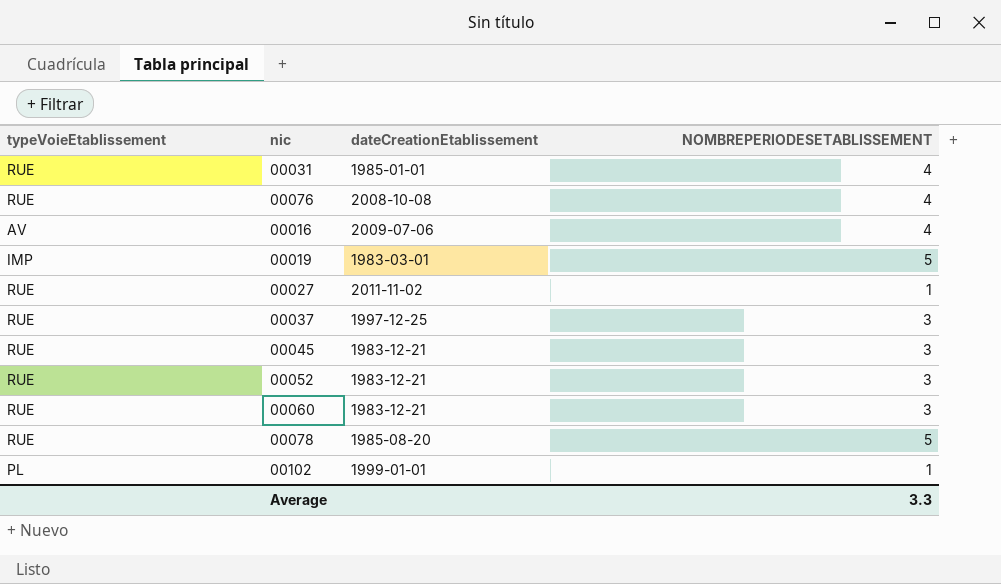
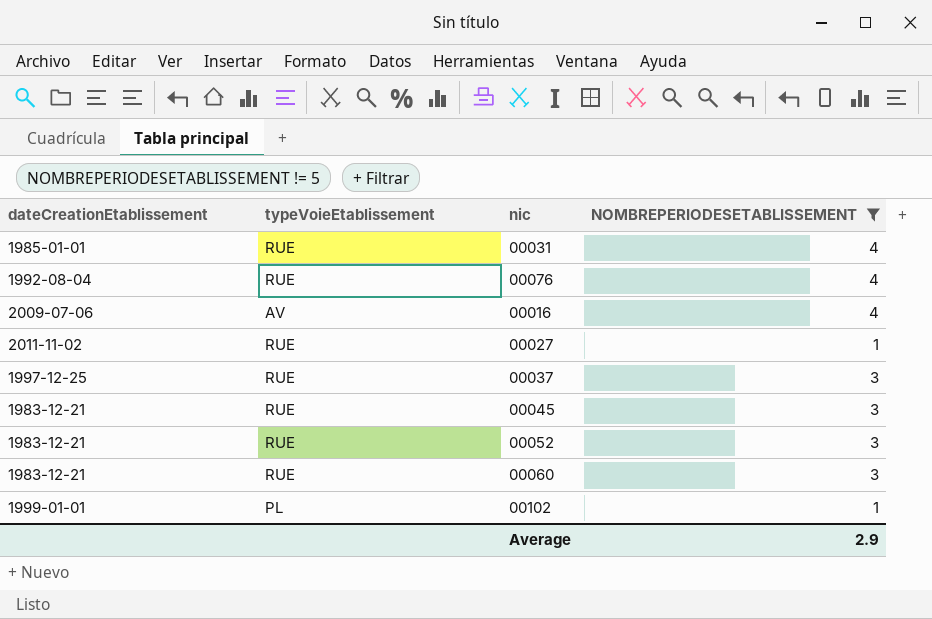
filter: none -> NOMBREPERIODESETABLISSEMENT != 5
column dateCreationEtablissement | position: 3 -> 1
00076 | dateCreationEtablissement: 2008-10-08 -> 1992-08-04
Average | NOMBREPERIODESETABLISSEMENT: 3.3 -> 2.9

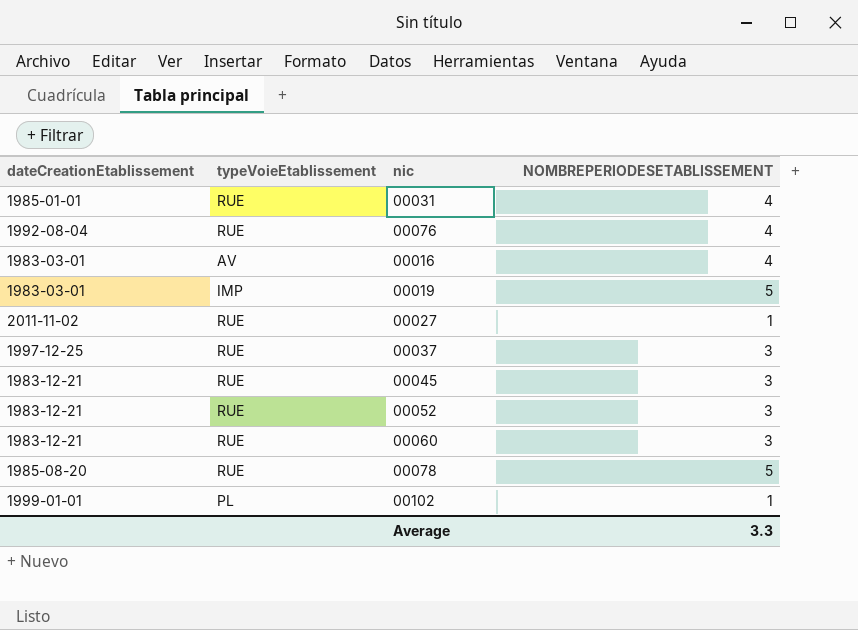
filter: NOMBREPERIODESETABLISSEMENT != 5 -> none
00016 | dateCreationEtablissement: 2009-07-06 -> 1983-03-01
Average | NOMBREPERIODESETABLISSEMENT: 2.9 -> 3.3

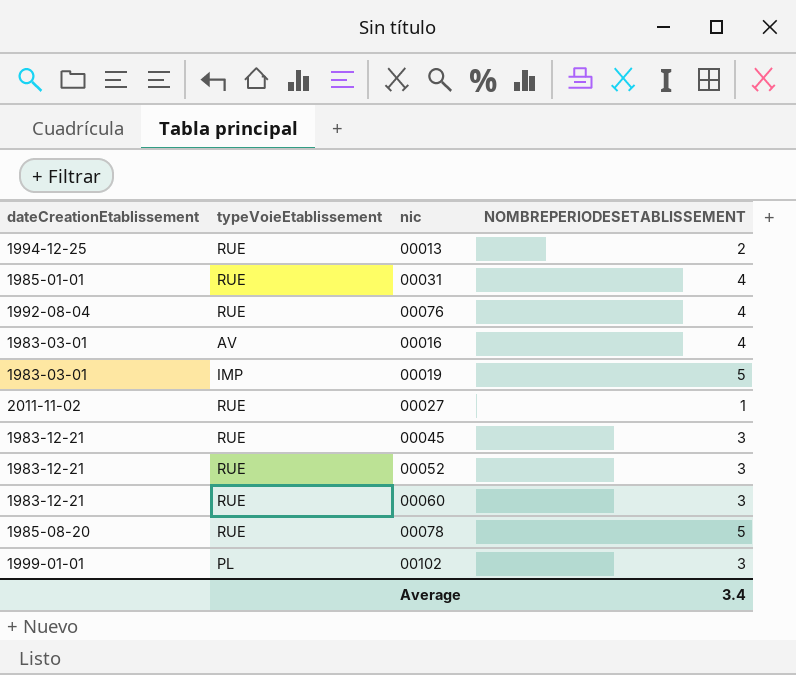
row 00037: 1997-12-25 | RUE | 3 -> none
row 00013: none -> 1994-12-25 | RUE | 2
00102 | NOMBREPERIODESETABLISSEMENT: 1 -> 3
Average | NOMBREPERIODESETABLISSEMENT: 3.3 -> 3.4

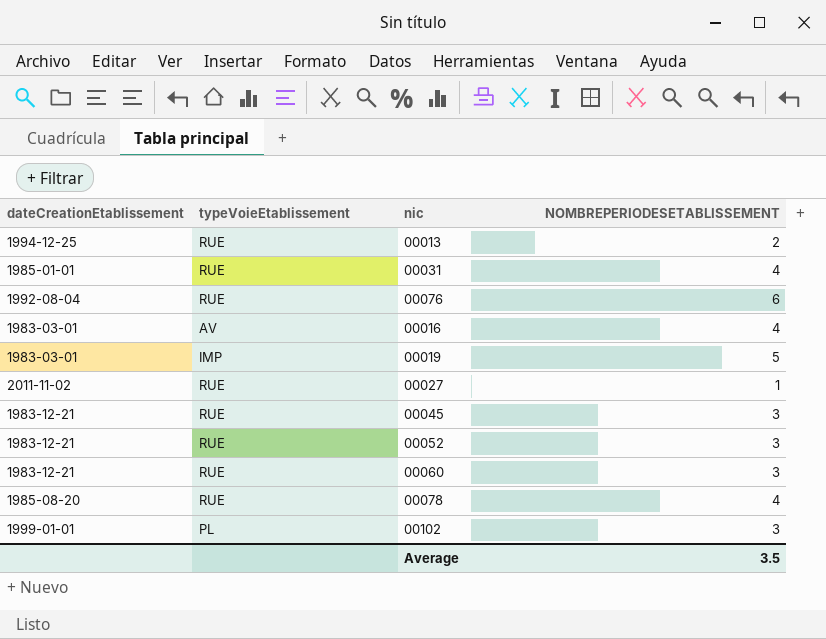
00076 | NOMBREPERIODESETABLISSEMENT: 4 -> 6
00078 | NOMBREPERIODESETABLISSEMENT: 5 -> 4
Average | NOMBREPERIODESETABLISSEMENT: 3.4 -> 3.5

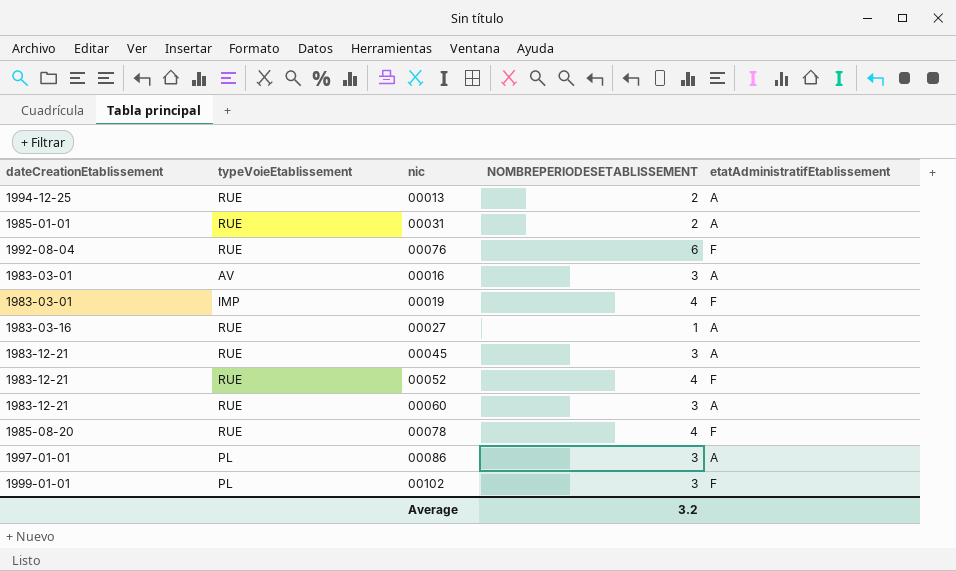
column etatAdministratifEtablissement | position: none -> 5
00031 | NOMBREPERIODESETABLISSEMENT: 4 -> 2
00016 | NOMBREPERIODESETABLISSEMENT: 4 -> 3
00019 | NOMBREPERIODESETABLISSEMENT: 5 -> 4
00027 | dateCreationEtablissement: 2011-11-02 -> 1983-03-16
00052 | NOMBREPERIODESETABLISSEMENT: 3 -> 4
row 00086: none -> 1997-01-01 | PL | 3 | A
Average | NOMBREPERIODESETABLISSEMENT: 3.5 -> 3.2

